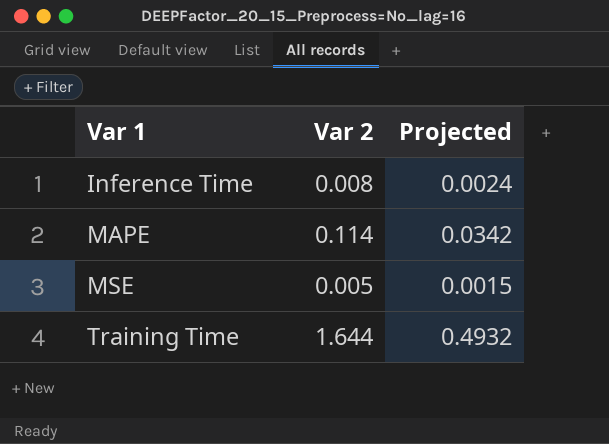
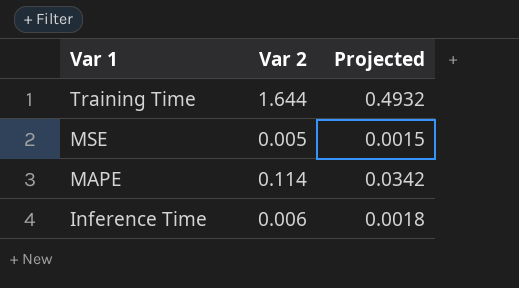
row order: Var 1 ascending -> Var 1 descending
Inference Time | Var 2: 0.008 -> 0.006
Inference Time | Projected: 0.0024 -> 0.0018

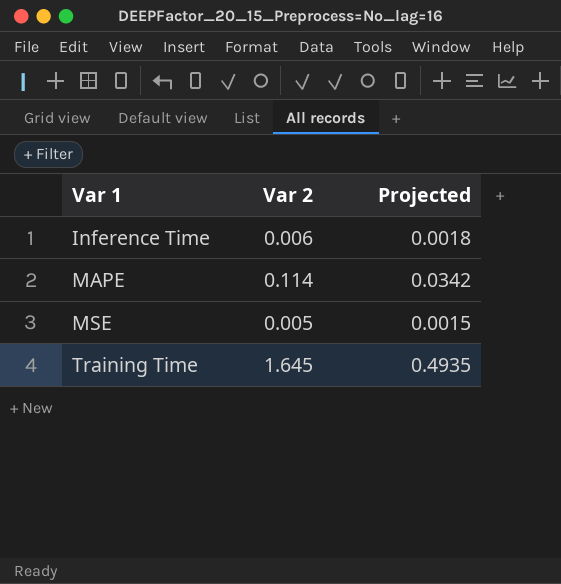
row order: Var 1 descending -> Var 1 ascending
Training Time | Var 2: 1.644 -> 1.645
Training Time | Projected: 0.4932 -> 0.4935

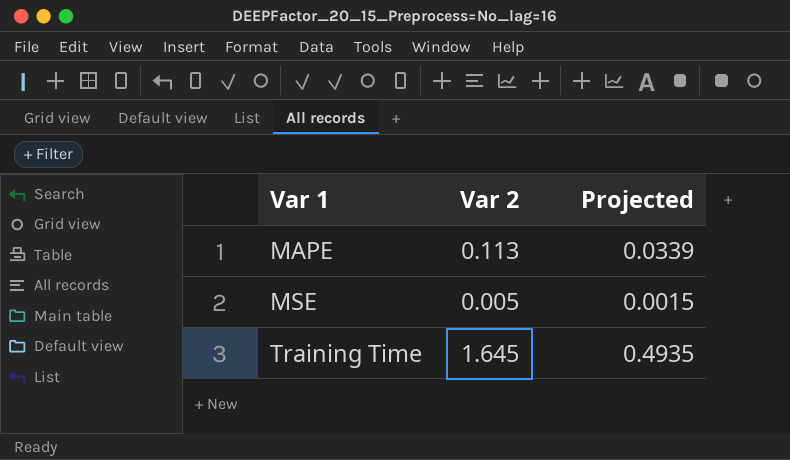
row Inference Time: 0.006 | 0.0018 -> none
MAPE | Var 2: 0.114 -> 0.113
MAPE | Projected: 0.0342 -> 0.0339

